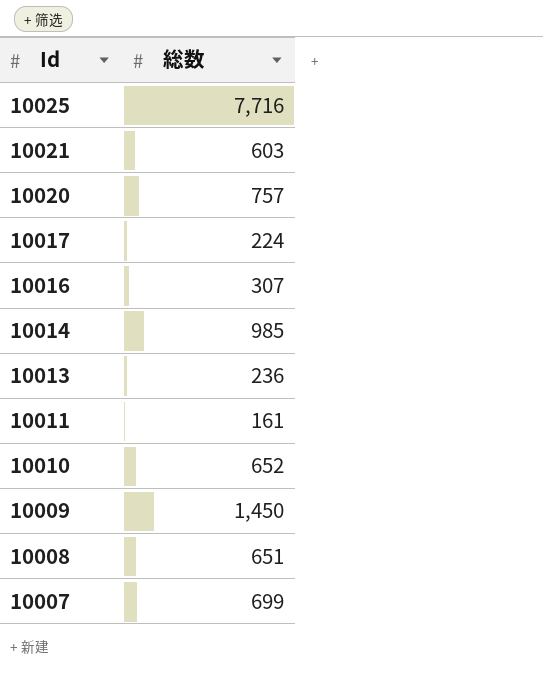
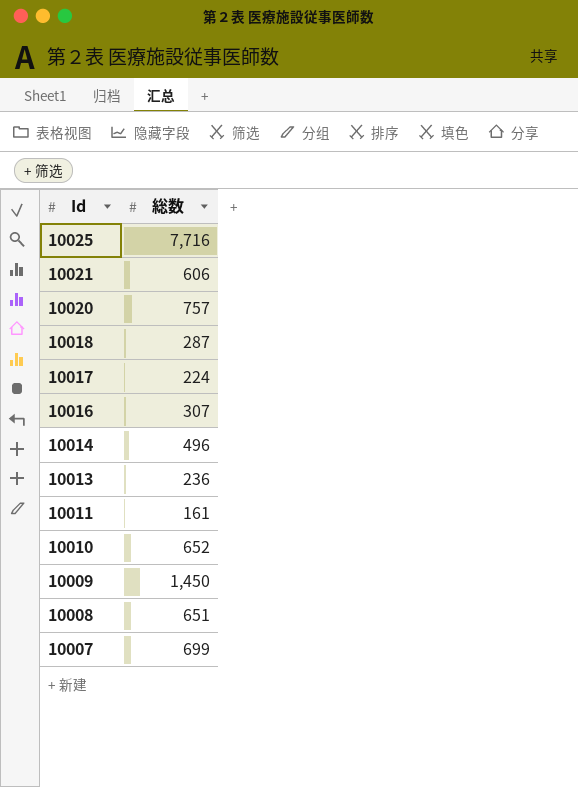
10021 | 総数: 603 -> 606
row 10018: none -> 287
10014 | 総数: 985 -> 496

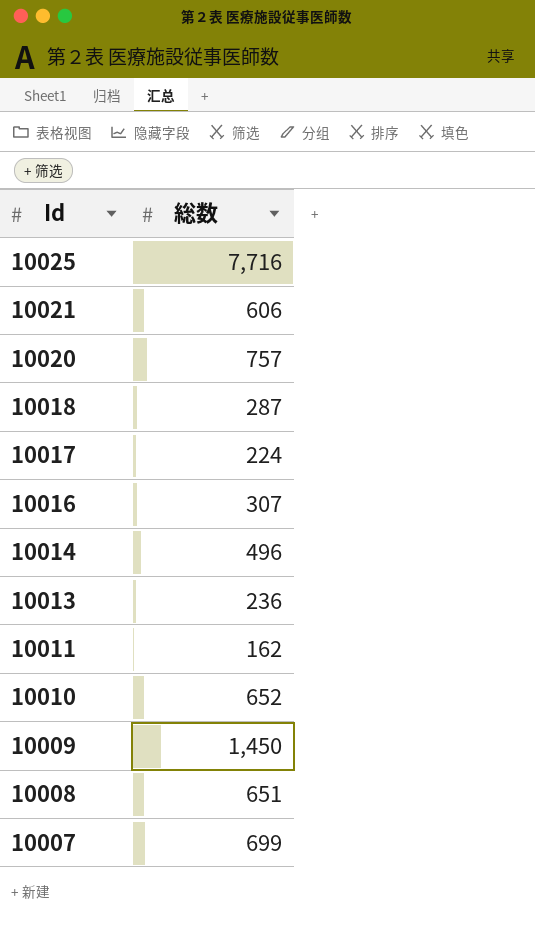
10011 | 総数: 161 -> 162

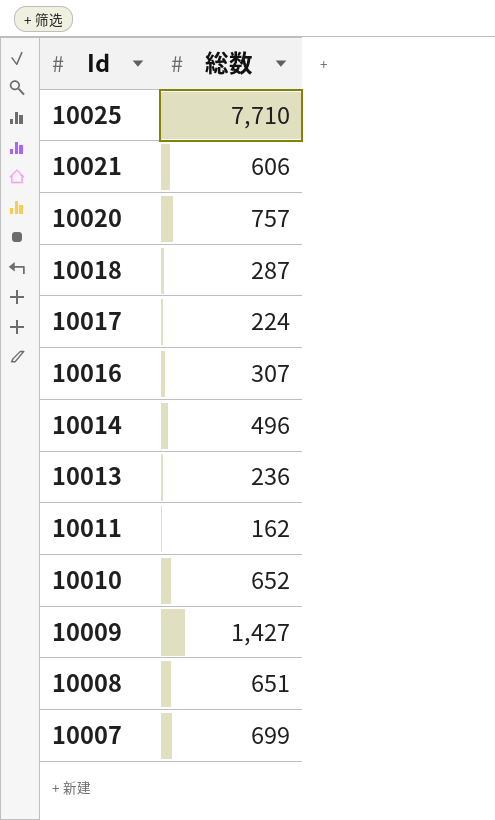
10025 | 総数: 7,716 -> 7,710
10009 | 総数: 1,450 -> 1,427

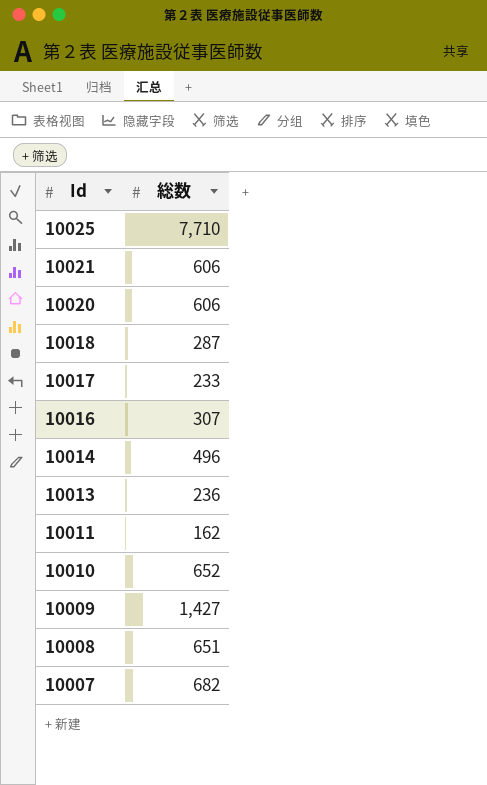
10020 | 総数: 757 -> 606
10017 | 総数: 224 -> 233
10007 | 総数: 699 -> 682

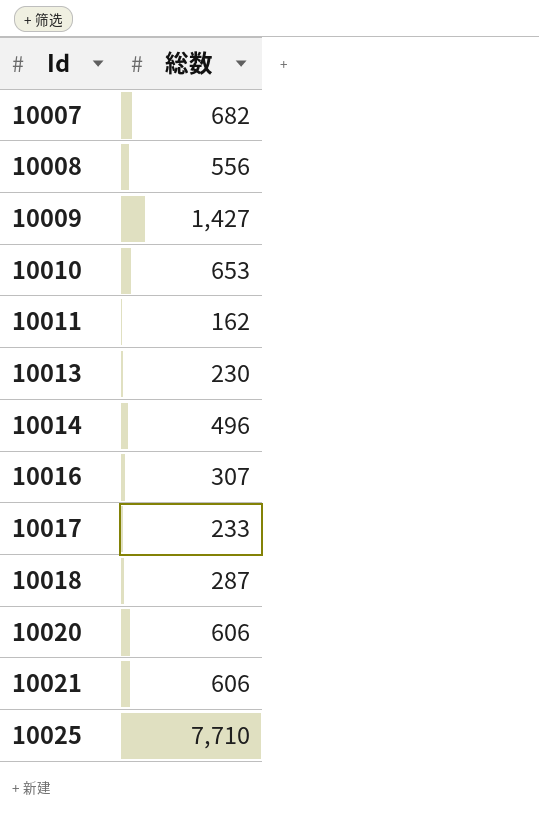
row order: Id descending -> Id ascending
10008 | 総数: 651 -> 556
10010 | 総数: 652 -> 653
10013 | 総数: 236 -> 230

